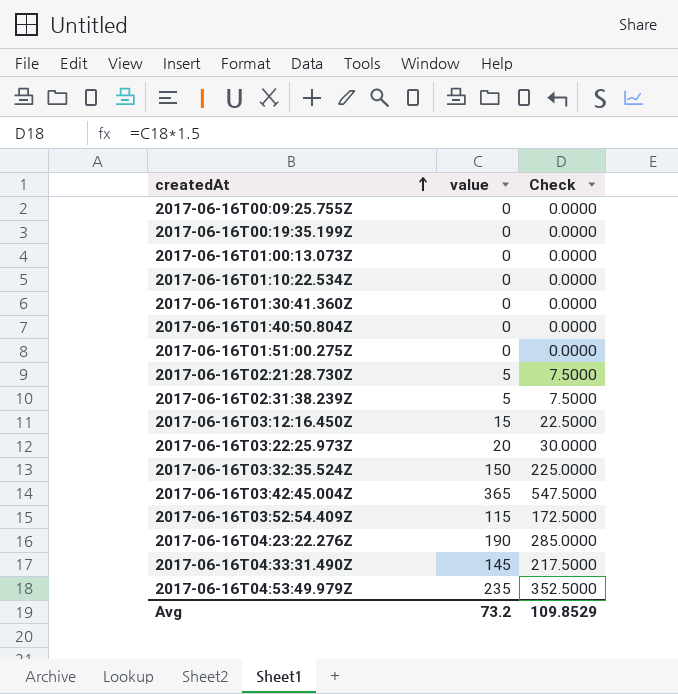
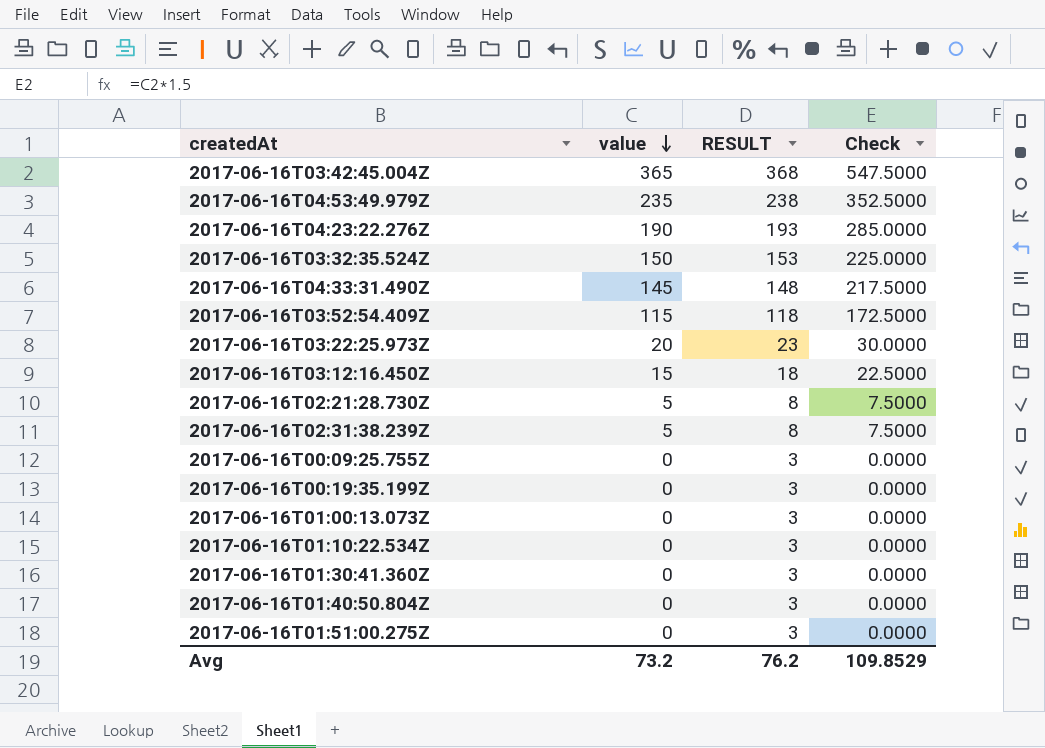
row order: createdAt ascending -> value descending
column RESULT | formula: none -> [value] + 3

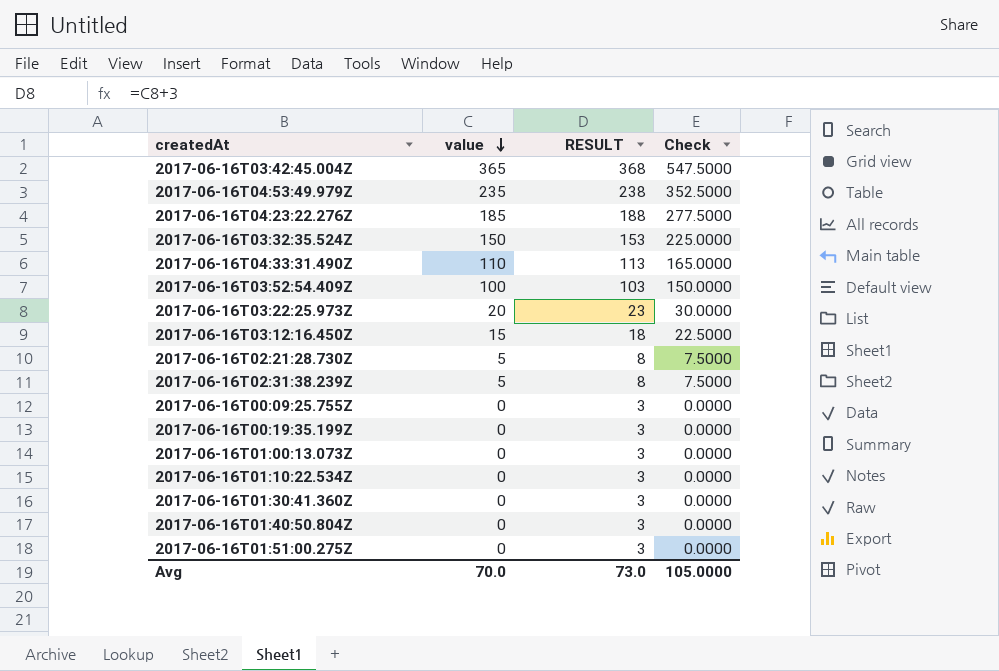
2017-06-16T04:23:22.276Z | value: 190 -> 185
2017-06-16T04:23:22.276Z | RESULT: 193 -> 188
2017-06-16T04:23:22.276Z | Check: 285.0000 -> 277.5000
2017-06-16T04:33:31.490Z | value: 145 -> 110
2017-06-16T04:33:31.490Z | RESULT: 148 -> 113
2017-06-16T04:33:31.490Z | Check: 217.5000 -> 165.0000
2017-06-16T03:52:54.409Z | value: 115 -> 100
2017-06-16T03:52:54.409Z | RESULT: 118 -> 103
2017-06-16T03:52:54.409Z | Check: 172.5000 -> 150.0000
Avg | value: 73.2 -> 70.0
Avg | RESULT: 76.2 -> 73.0
Avg | Check: 109.8529 -> 105.0000

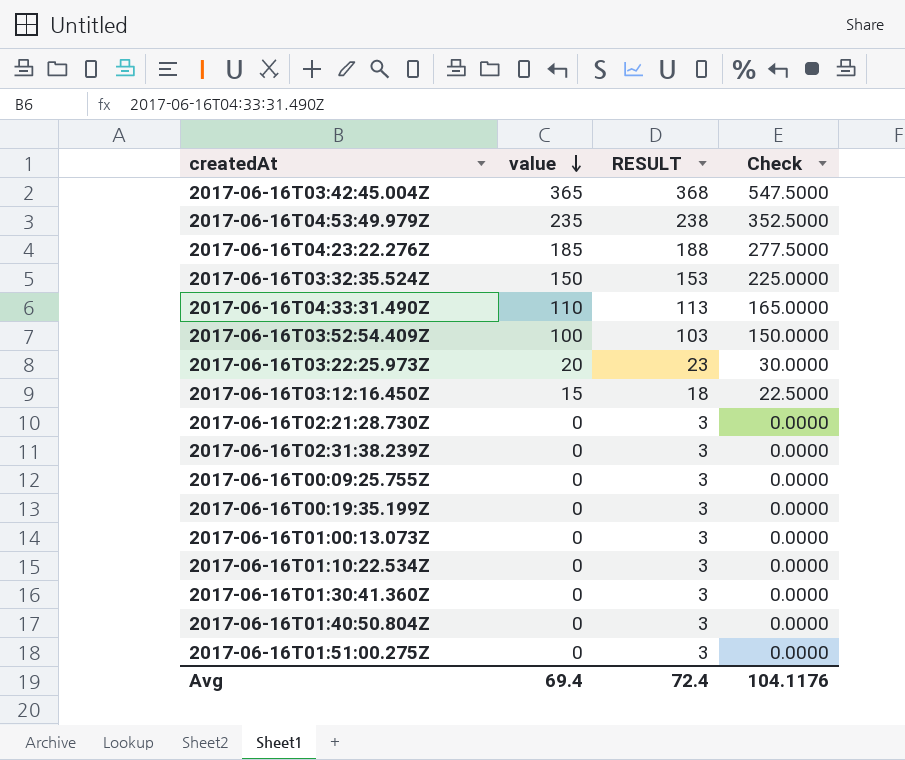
2017-06-16T02:21:28.730Z | value: 5 -> 0
2017-06-16T02:21:28.730Z | RESULT: 8 -> 3
2017-06-16T02:21:28.730Z | Check: 7.5000 -> 0.0000
2017-06-16T02:31:38.239Z | value: 5 -> 0
2017-06-16T02:31:38.239Z | RESULT: 8 -> 3
2017-06-16T02:31:38.239Z | Check: 7.5000 -> 0.0000
Avg | value: 70.0 -> 69.4
Avg | RESULT: 73.0 -> 72.4
Avg | Check: 105.0000 -> 104.1176

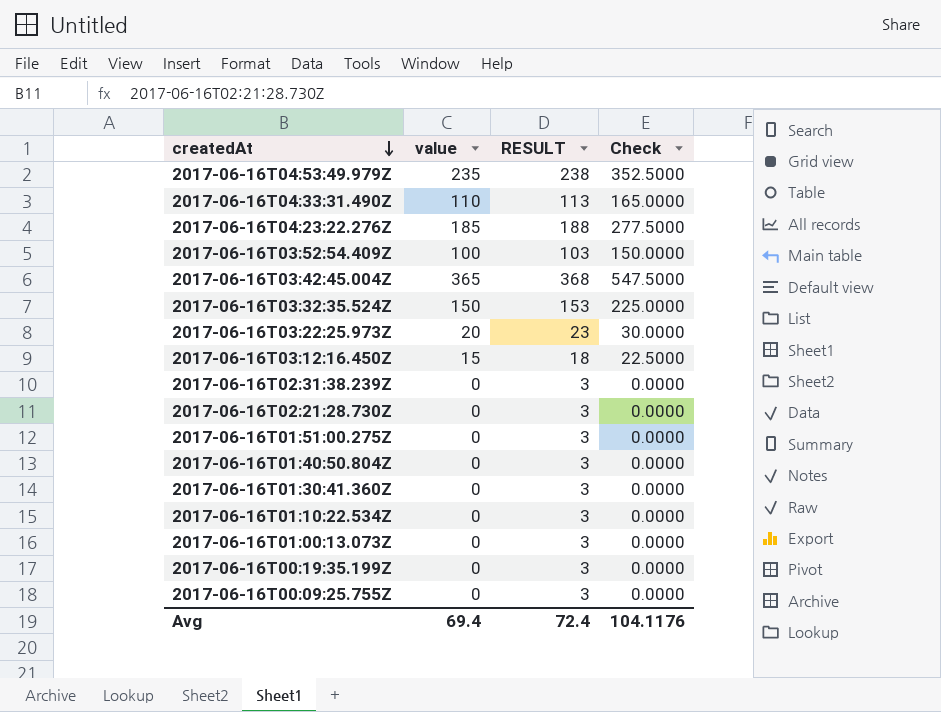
row order: value descending -> createdAt descending

